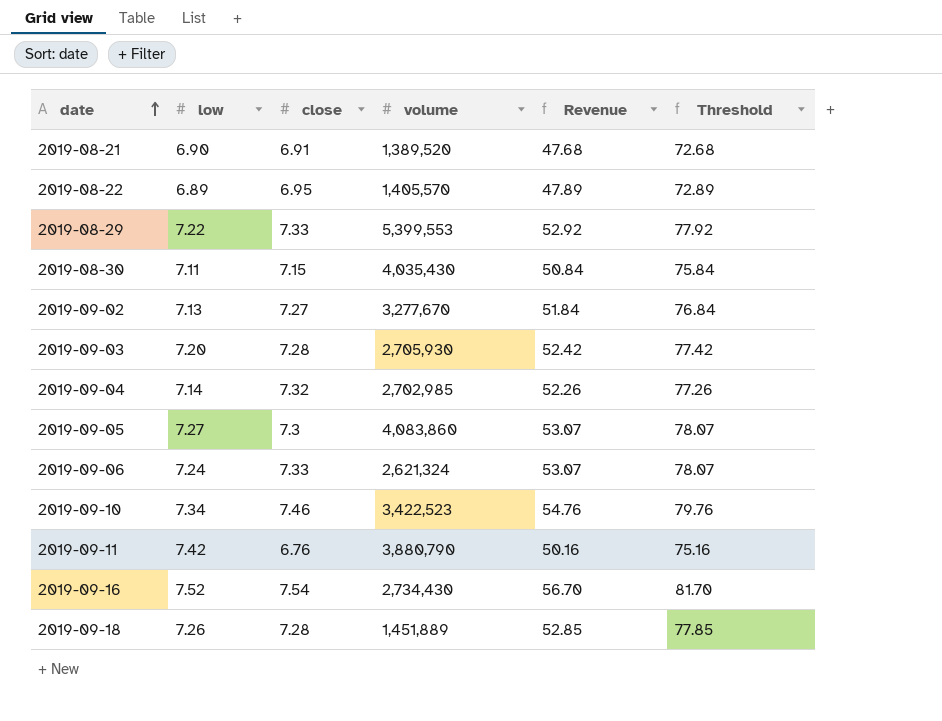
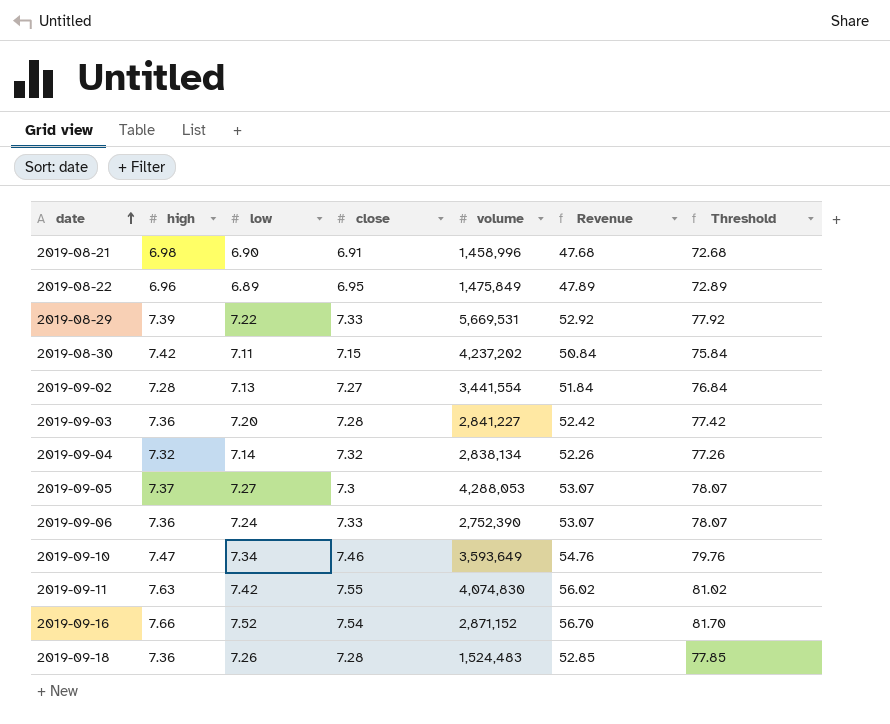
column high | position: none -> 2
2019-08-21 | volume: 1,389,520 -> 1,458,996
2019-08-22 | volume: 1,405,570 -> 1,475,849
2019-08-29 | volume: 5,399,553 -> 5,669,531
2019-08-30 | volume: 4,035,430 -> 4,237,202
2019-09-02 | volume: 3,277,670 -> 3,441,554
2019-09-03 | volume: 2,705,930 -> 2,841,227
2019-09-04 | volume: 2,702,985 -> 2,838,134
2019-09-05 | volume: 4,083,860 -> 4,288,053
2019-09-06 | volume: 2,621,324 -> 2,752,390
2019-09-10 | volume: 3,422,523 -> 3,593,649
2019-09-11 | close: 6.76 -> 7.55
2019-09-11 | volume: 3,880,790 -> 4,074,830
2019-09-11 | Revenue: 50.16 -> 56.02
2019-09-11 | Threshold: 75.16 -> 81.02
2019-09-16 | volume: 2,734,430 -> 2,871,152
2019-09-18 | volume: 1,451,889 -> 1,524,483

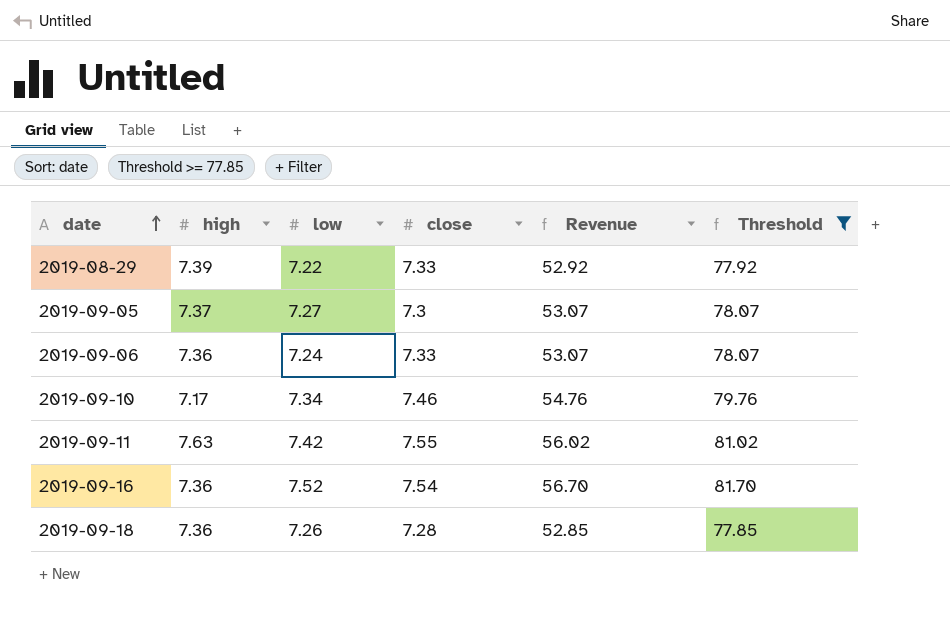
filter: none -> Threshold >= 77.85
column volume | position: 5 -> none
2019-09-10 | high: 7.47 -> 7.17
2019-09-16 | high: 7.66 -> 7.36

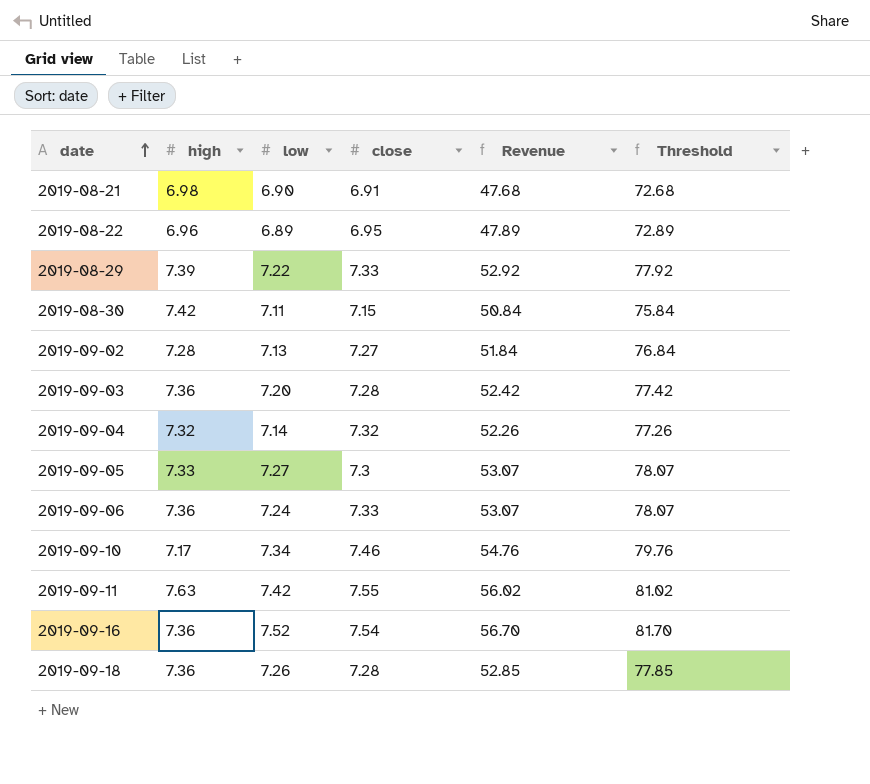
filter: Threshold >= 77.85 -> none
2019-09-05 | high: 7.37 -> 7.33

